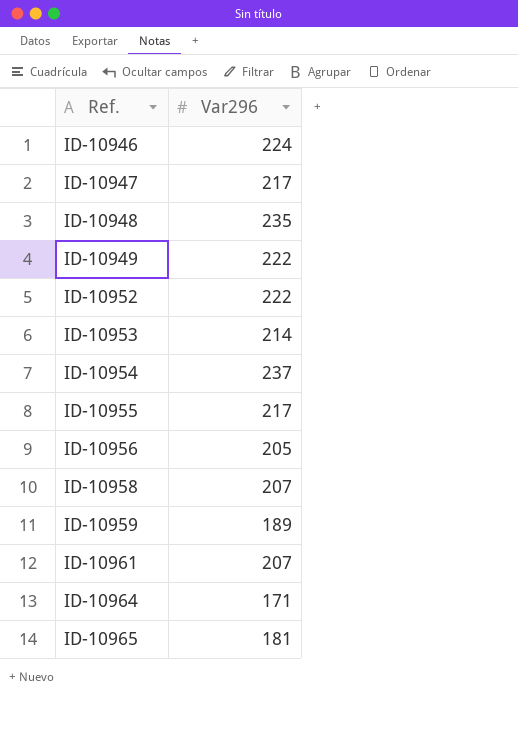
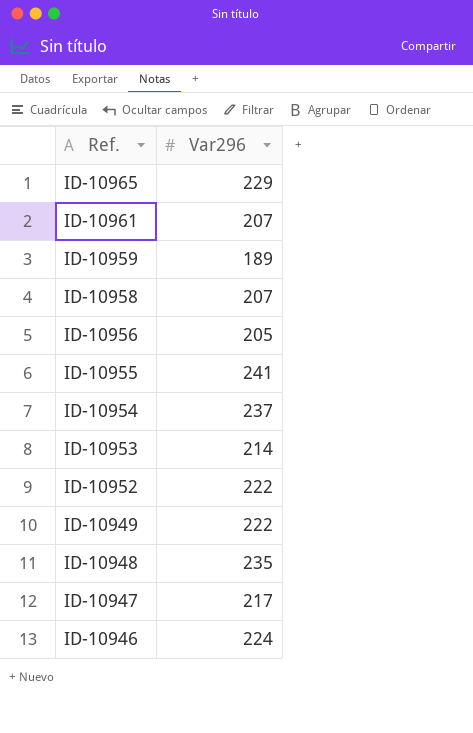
row order: Ref. ascending -> Ref. descending
row ID-10964: 171 -> none
ID-10965 | Var296: 181 -> 229
ID-10955 | Var296: 217 -> 241

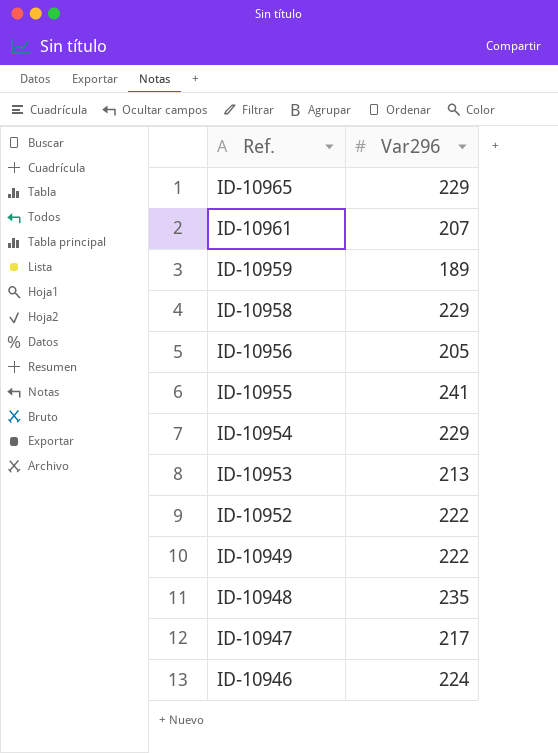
ID-10958 | Var296: 207 -> 229
ID-10954 | Var296: 237 -> 229
ID-10953 | Var296: 214 -> 213

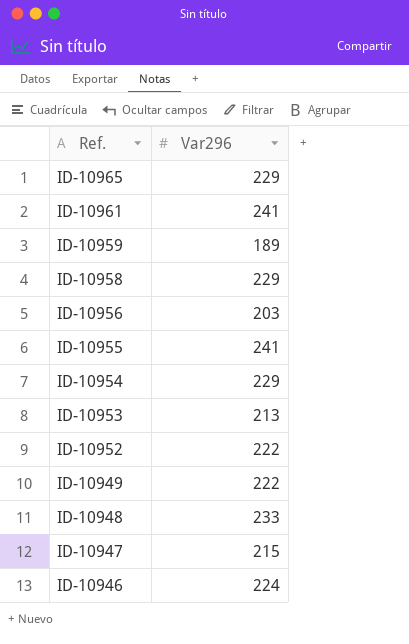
ID-10961 | Var296: 207 -> 241
ID-10956 | Var296: 205 -> 203
ID-10948 | Var296: 235 -> 233
ID-10947 | Var296: 217 -> 215

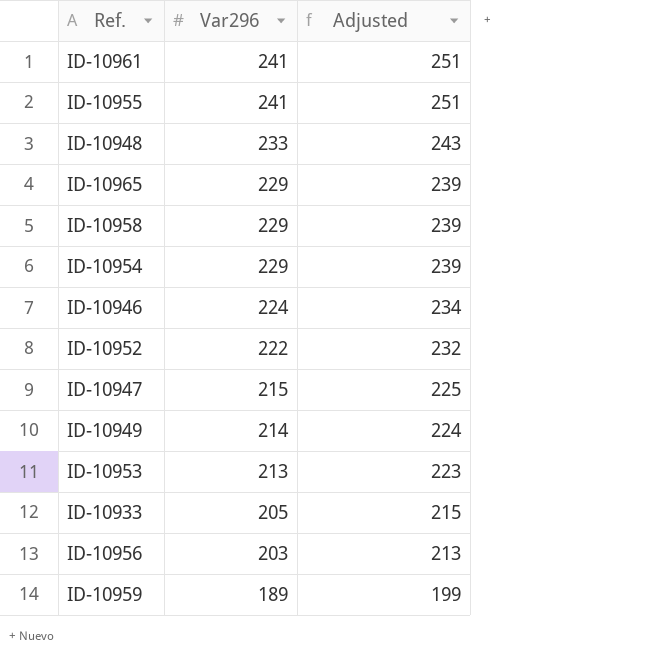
row order: Ref. descending -> Var296 descending
column Adjusted | formula: none -> [Var296] + 10
ID-10949 | Var296: 222 -> 214
row ID-10933: none -> 205 | 215

